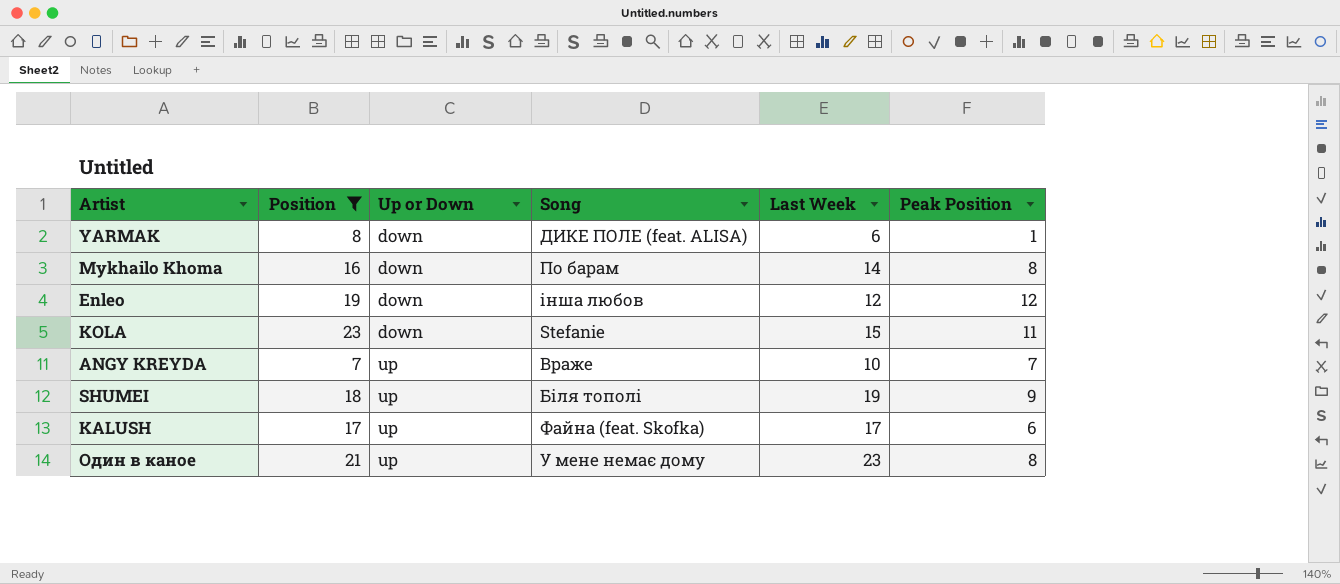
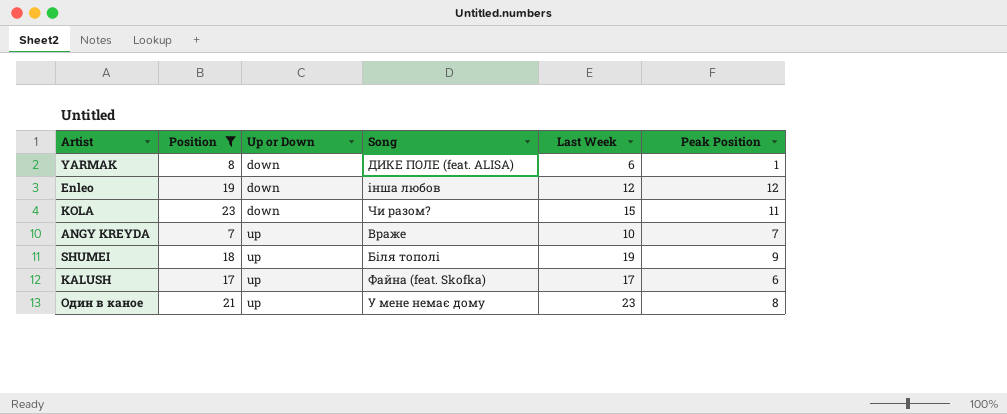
row Mykhailo Khoma: 16 | down | По барам | 14 | 8 -> none
KOLA | Song: Stefanie -> Чи разом?

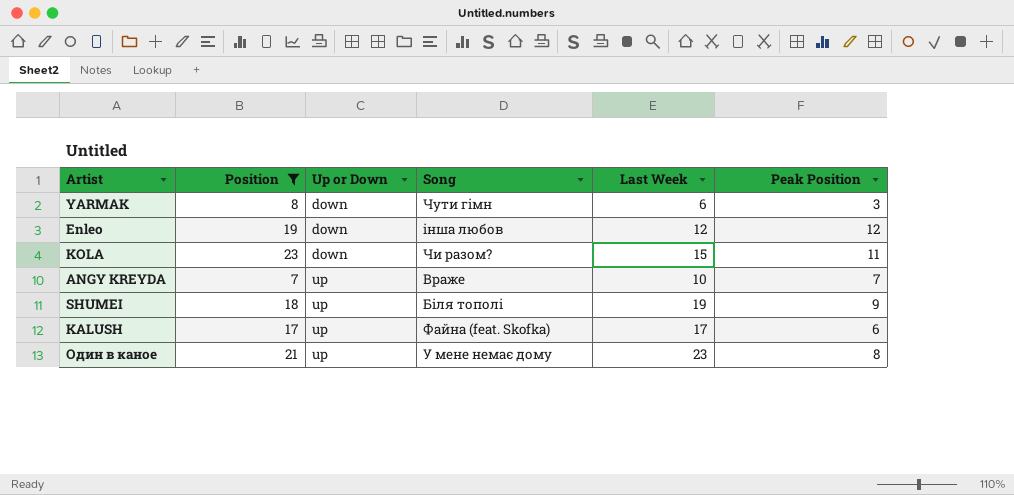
YARMAK | Song: ДИКЕ ПОЛЕ (feat. ALISA) -> Чути гімн
YARMAK | Peak Position: 1 -> 3

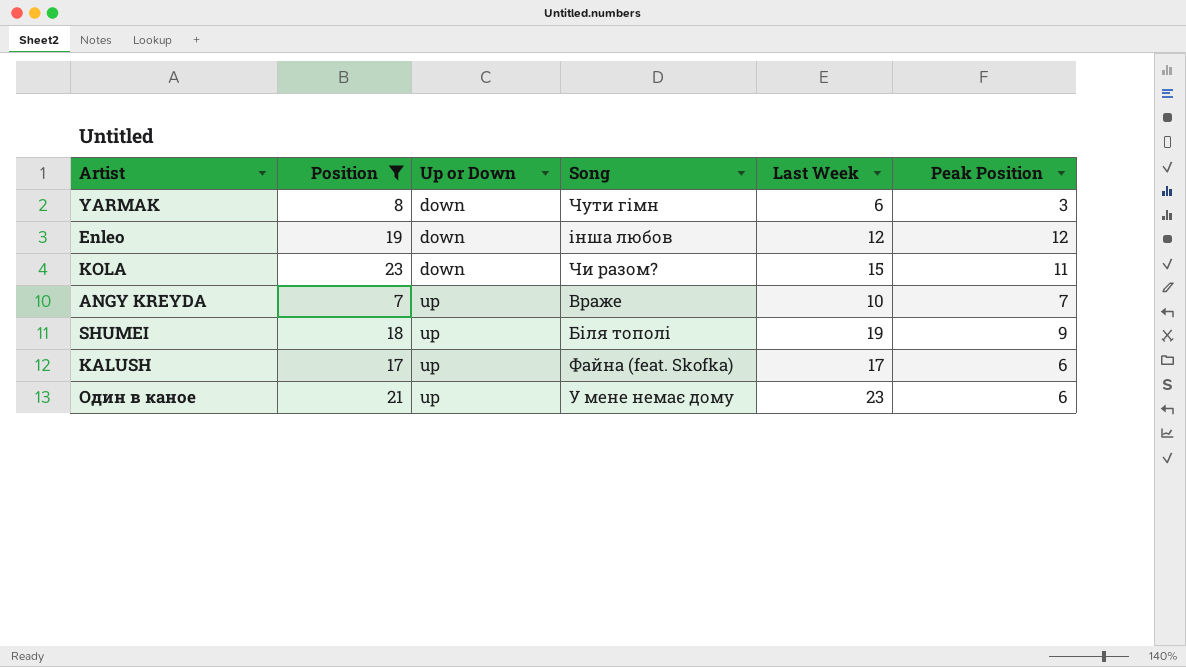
Один в каное | Peak Position: 8 -> 6

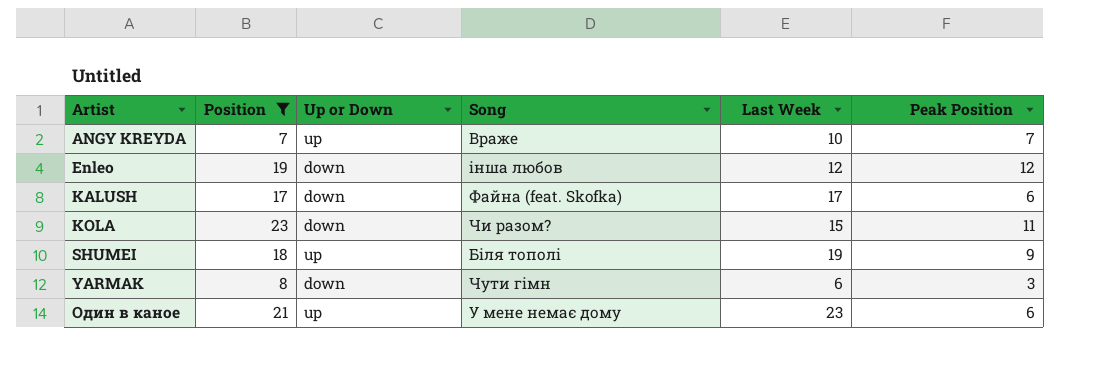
row order: Up or Down ascending -> Artist ascending
KALUSH | Up or Down: up -> down

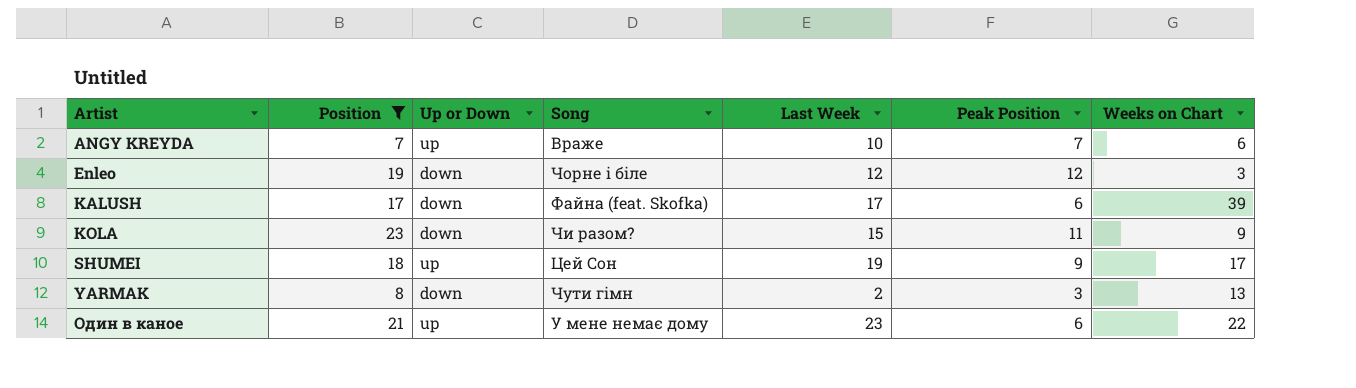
column Weeks on Chart | position: none -> 7
Enleo | Song: інша любов -> Чорне і біле
SHUMEI | Song: Біля тополі -> Цей Сон
YARMAK | Last Week: 6 -> 2

